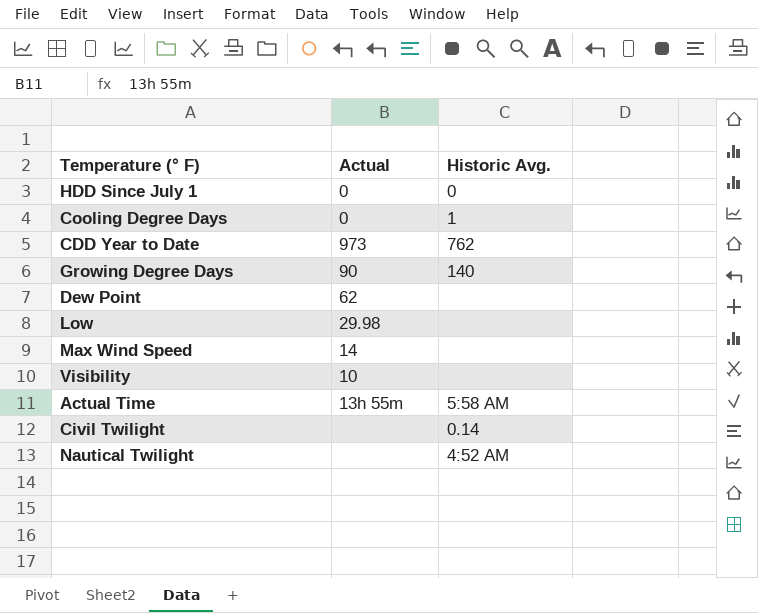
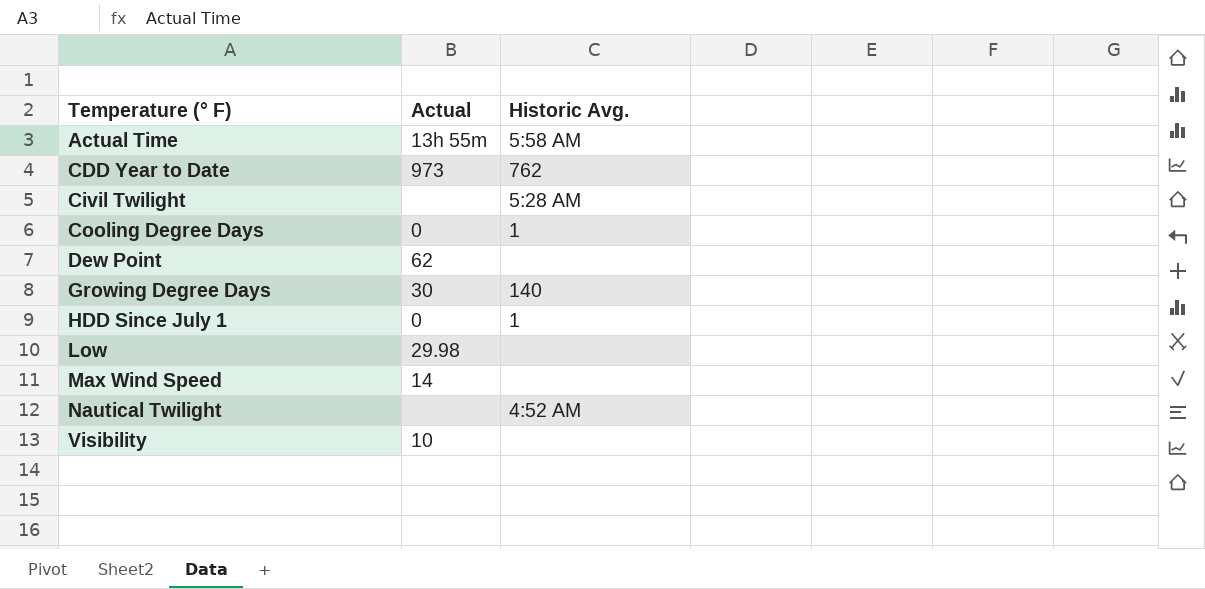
row order: none -> Temperature (° F) ascending
Civil Twilight | Historic Avg.: 0.14 -> 5:28 AM
Growing Degree Days | Actual: 90 -> 30
HDD Since July 1 | Historic Avg.: 0 -> 1

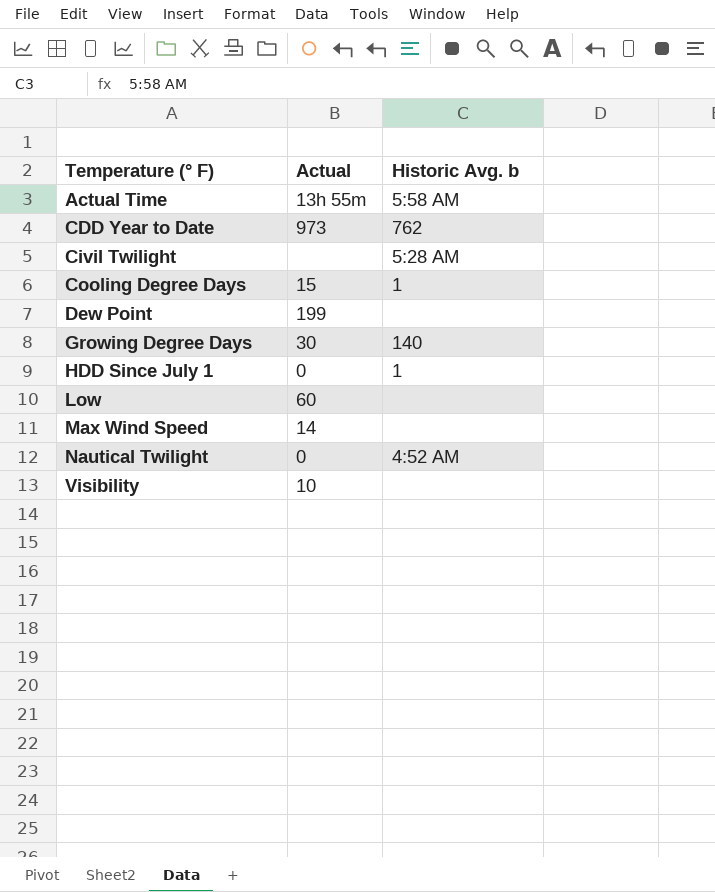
column name: Historic Avg. -> Historic Avg. b
Cooling Degree Days | Actual: 0 -> 15
Dew Point | Actual: 62 -> 199
Low | Actual: 29.98 -> 60
Nautical Twilight | Actual: none -> 0

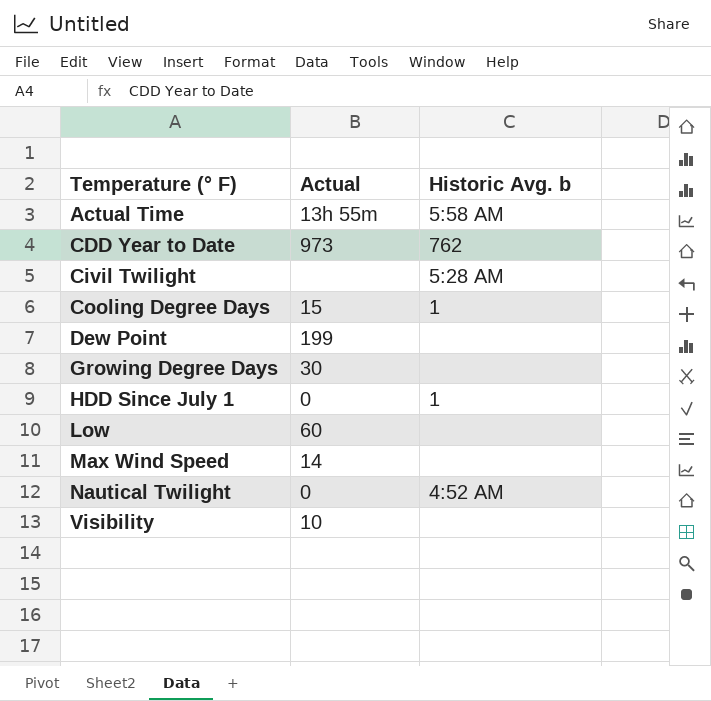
Growing Degree Days | Historic Avg. b: 140 -> none

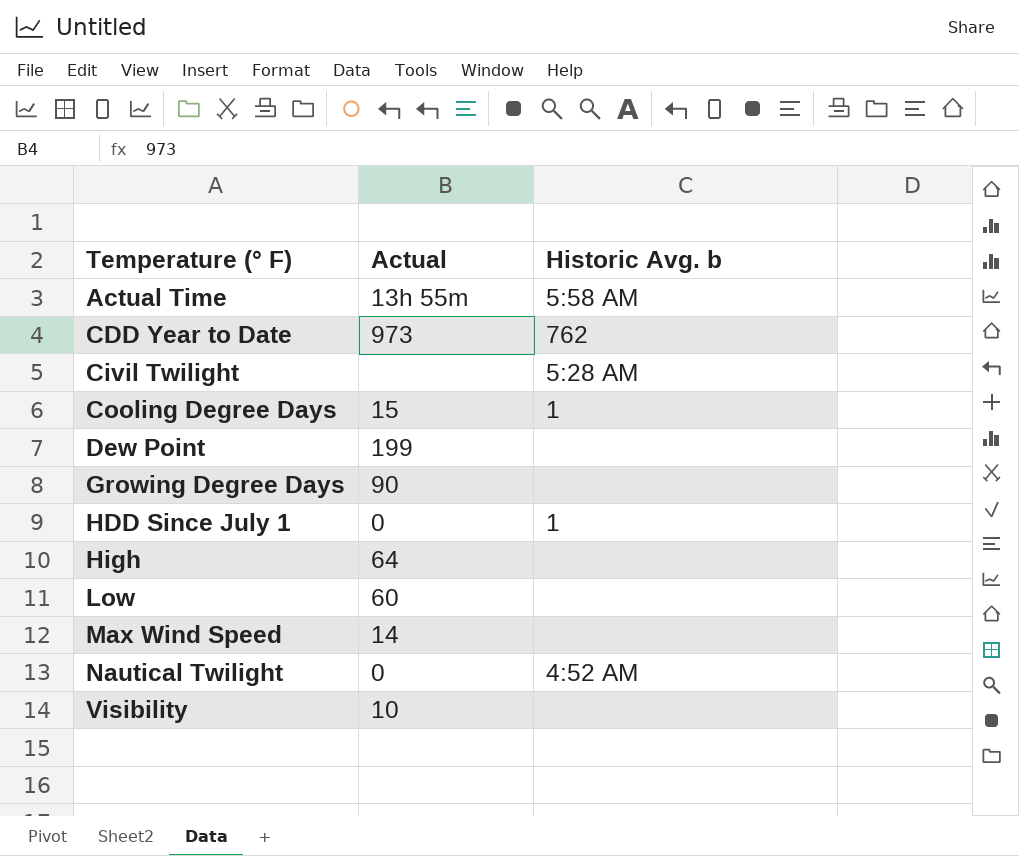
Growing Degree Days | Actual: 30 -> 90
row High: none -> 64 | none

